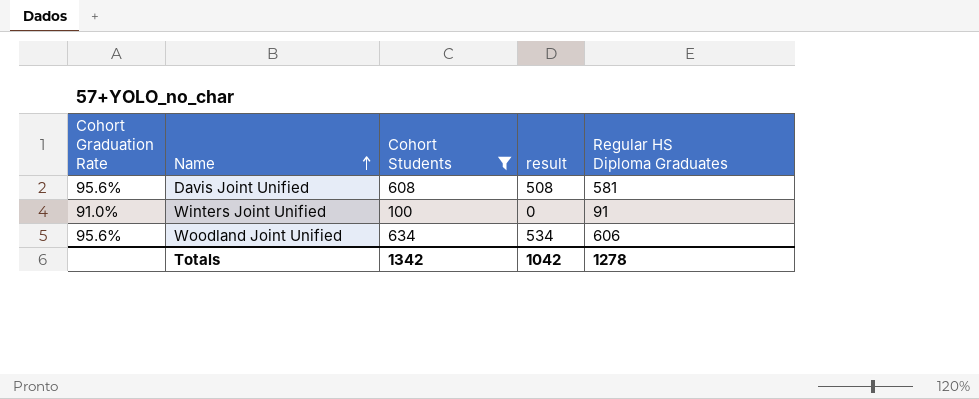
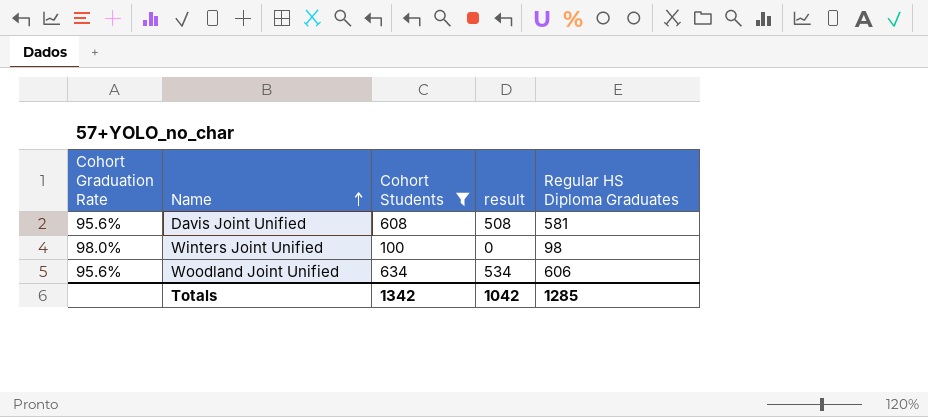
Winters Joint Unified | Cohort Graduation Rate: 91.0% -> 98.0%
Winters Joint Unified | Regular HS Diploma Graduates: 91 -> 98
Totals | Regular HS Diploma Graduates: 1278 -> 1285

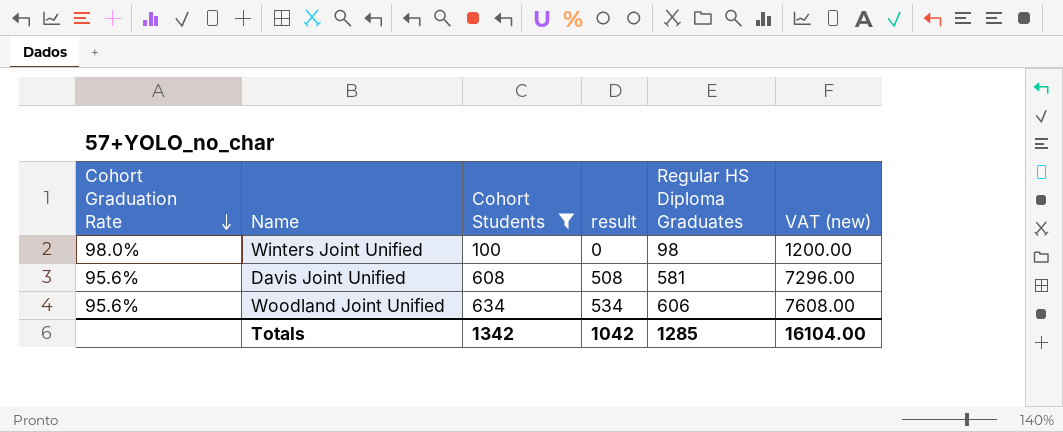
row order: Name ascending -> Cohort Graduation Rate descending
column VAT (new) | formula: none -> [Cohort Students] * 12

